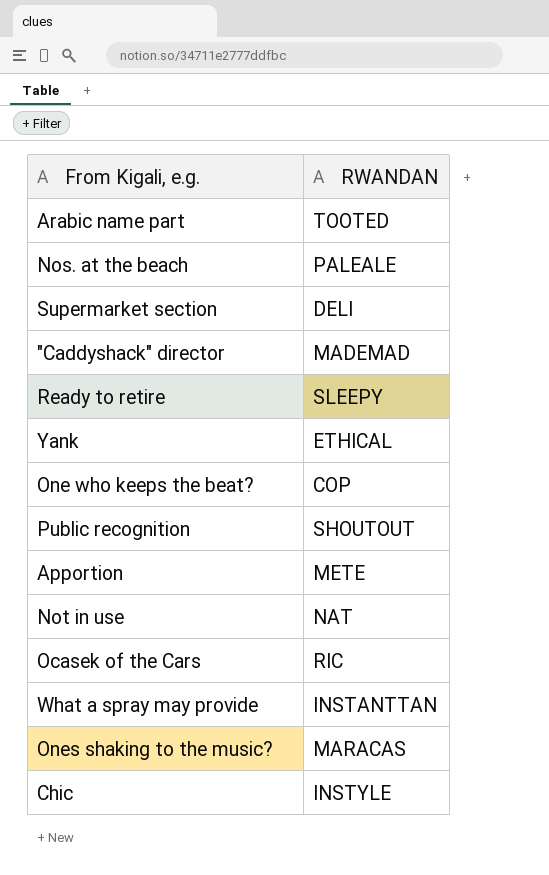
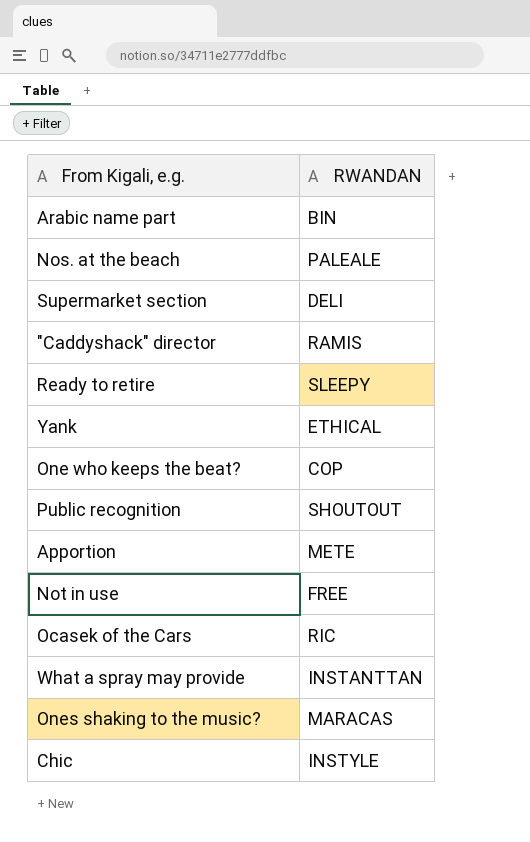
Arabic name part | RWANDAN: TOOTED -> BIN
"Caddyshack" director | RWANDAN: MADEMAD -> RAMIS
Not in use | RWANDAN: NAT -> FREE

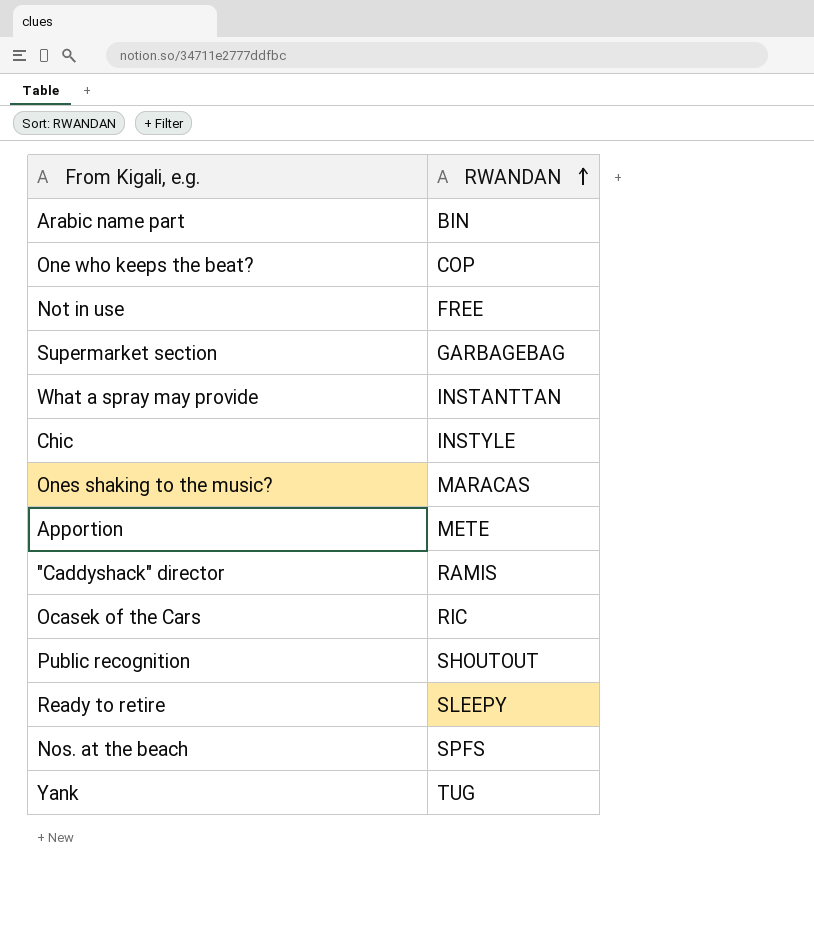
row order: none -> RWANDAN ascending
Supermarket section | RWANDAN: DELI -> GARBAGEBAG
Nos. at the beach | RWANDAN: PALEALE -> SPFS
Yank | RWANDAN: ETHICAL -> TUG

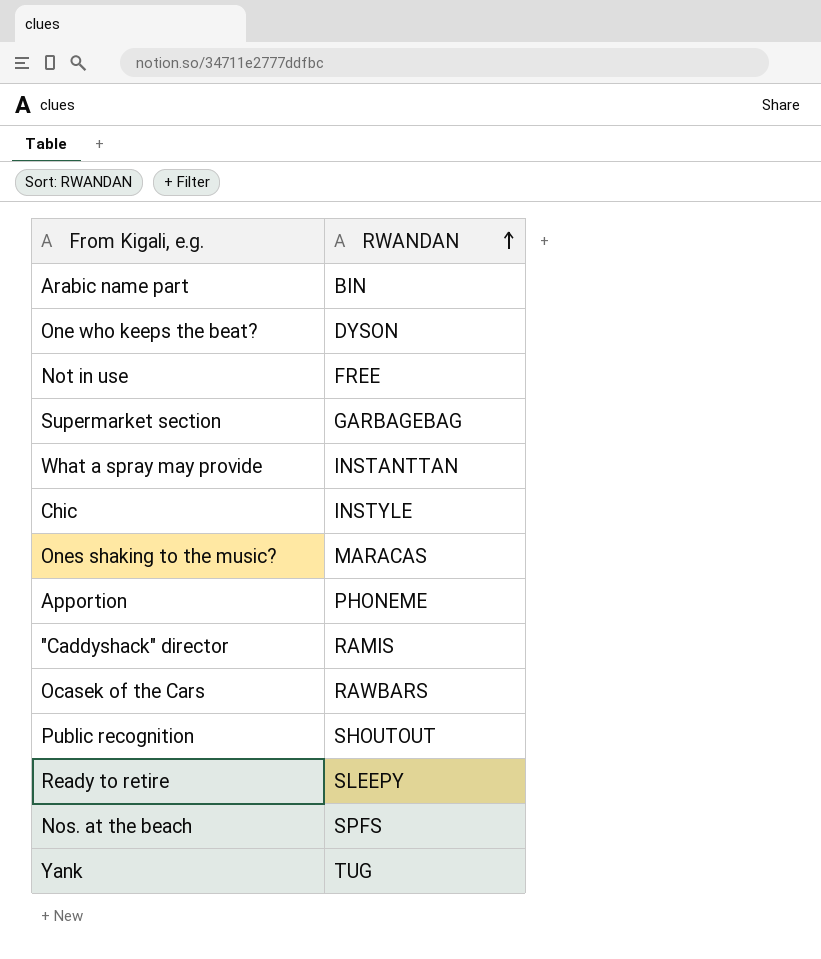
One who keeps the beat? | RWANDAN: COP -> DYSON
Apportion | RWANDAN: METE -> PHONEME
Ocasek of the Cars | RWANDAN: RIC -> RAWBARS

